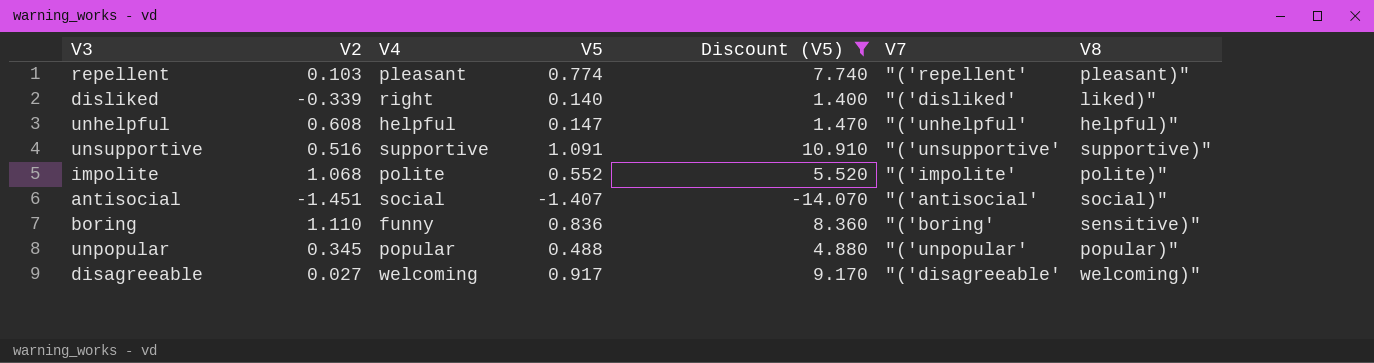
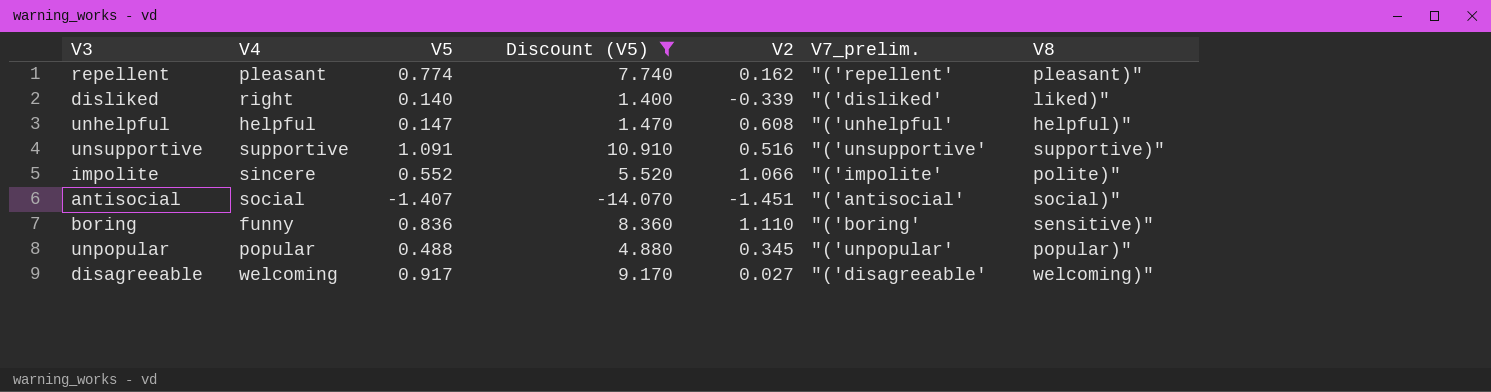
column V2 | position: 2 -> 5
column name: V7 -> V7_prelim.
repellent | V2: 0.103 -> 0.162
impolite | V4: polite -> sincere
impolite | V2: 1.068 -> 1.066

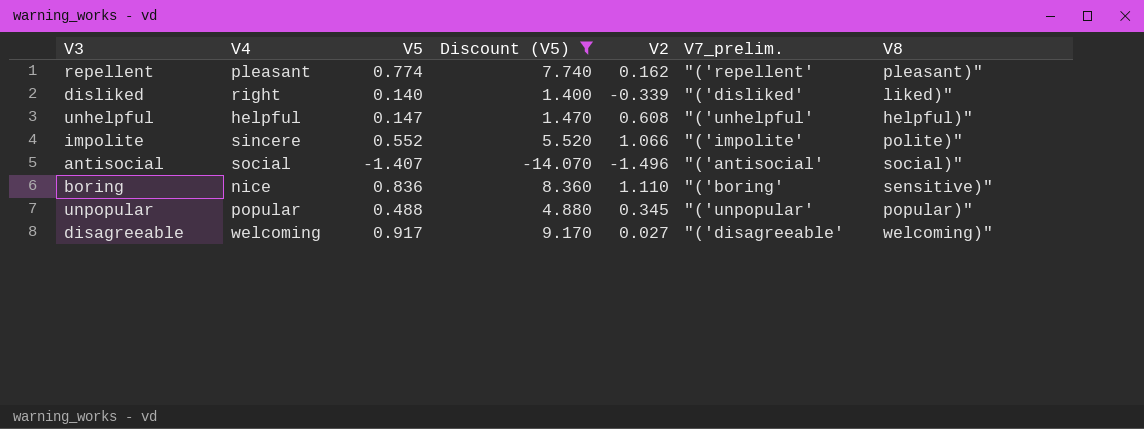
row unsupportive: supportive | 1.091 | 10.910 | 0.516 | "('unsupportive' | supportive)" -> none
antisocial | V2: -1.451 -> -1.496
boring | V4: funny -> nice

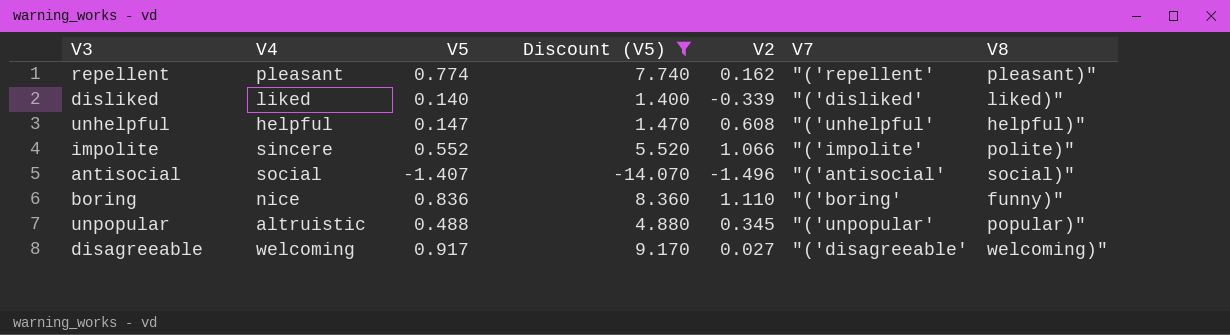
column name: V7_prelim. -> V7
disliked | V4: right -> liked
boring | V8: sensitive)" -> funny)"
unpopular | V4: popular -> altruistic

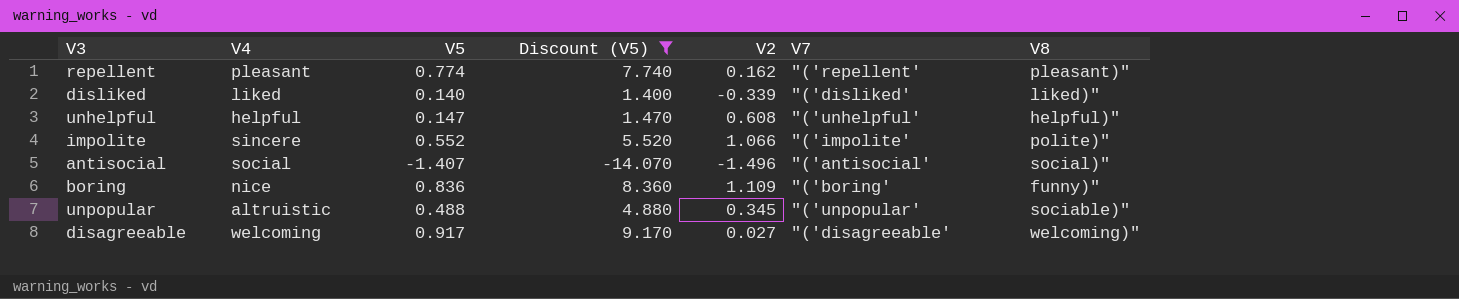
boring | V2: 1.110 -> 1.109
unpopular | V8: popular)" -> sociable)"

